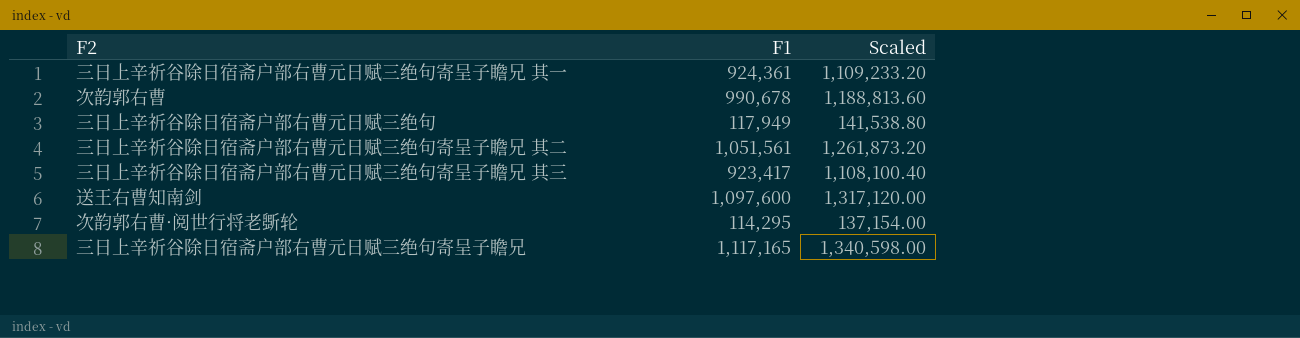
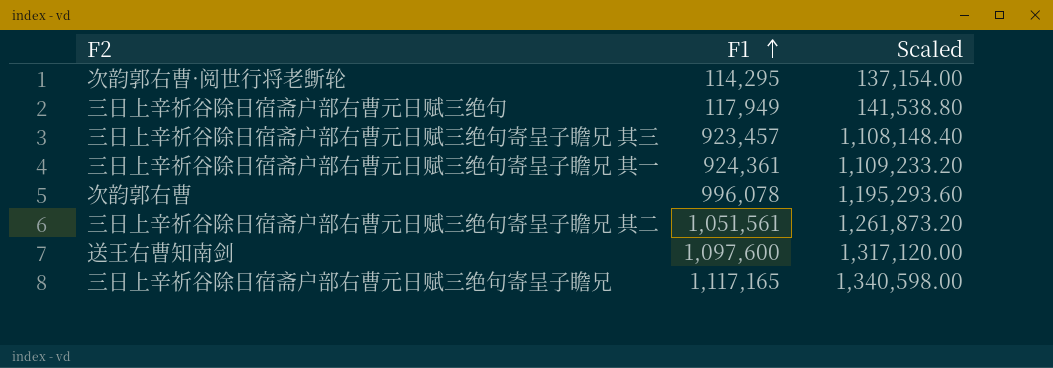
row order: none -> F1 ascending
三日上辛祈谷除日宿斋户部右曹元日赋三绝句寄呈子瞻兄 其三 | F1: 923,417 -> 923,457
三日上辛祈谷除日宿斋户部右曹元日赋三绝句寄呈子瞻兄 其三 | Scaled: 1,108,100.40 -> 1,108,148.40
次韵郭右曹 | F1: 990,678 -> 996,078
次韵郭右曹 | Scaled: 1,188,813.60 -> 1,195,293.60

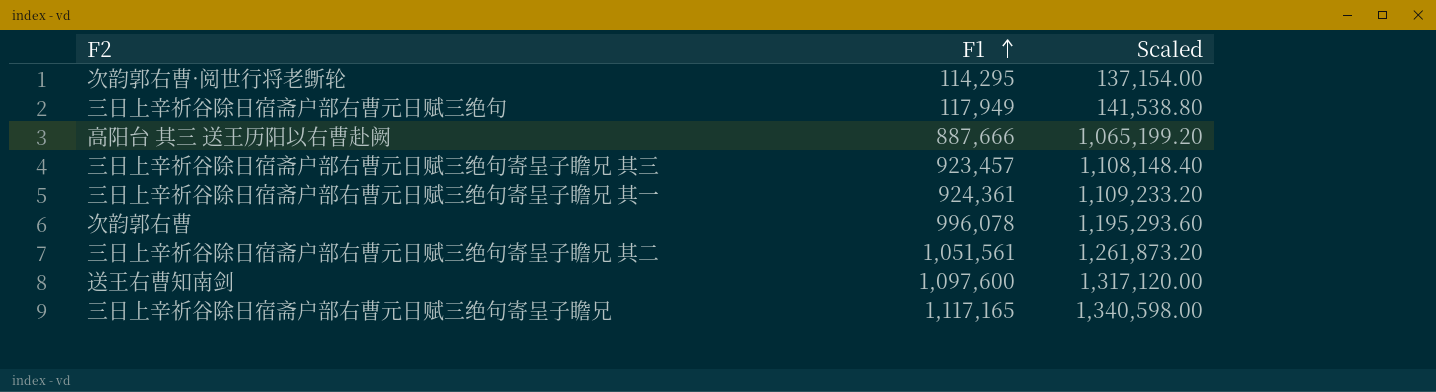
row 高阳台 其三 送王历阳以右曹赴阙: none -> 887,666 | 1,065,199.20

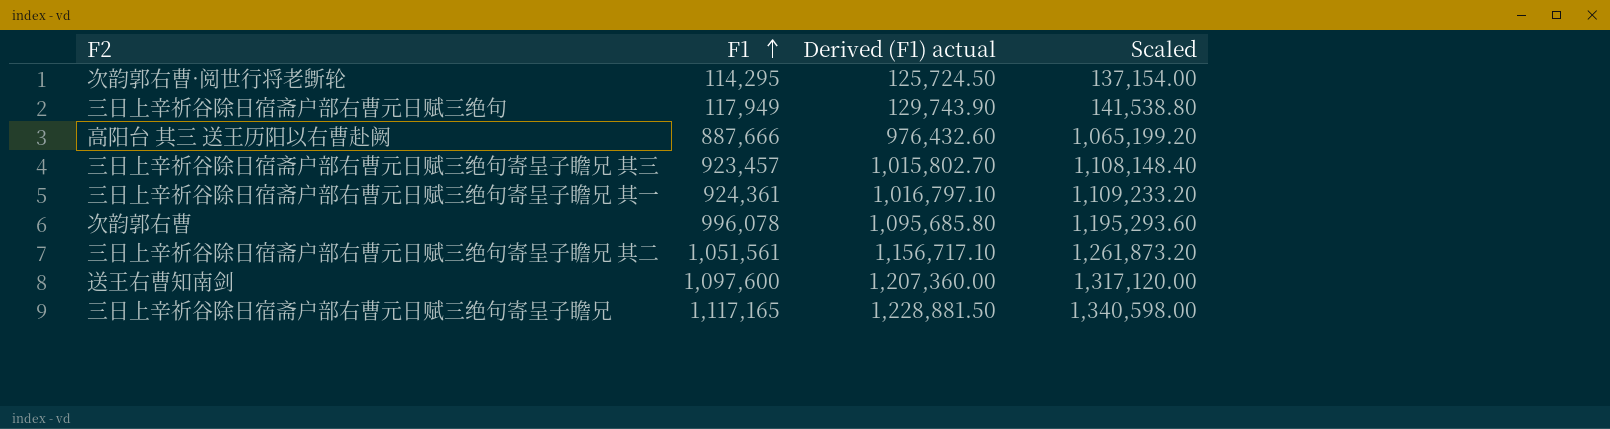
column Derived (F1) actual | formula: none -> [F1] * 1.1

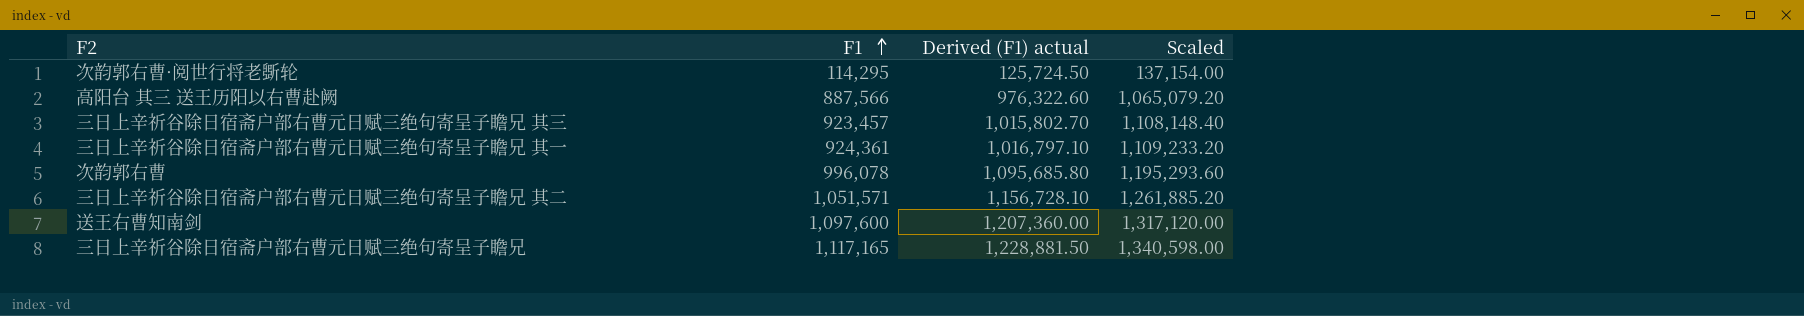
row 三日上辛祈谷除日宿斋户部右曹元日赋三绝句: 117,949 | 129,743.90 | 141,538.80 -> none
高阳台 其三 送王历阳以右曹赴阙 | F1: 887,666 -> 887,566
高阳台 其三 送王历阳以右曹赴阙 | Derived (F1) actual: 976,432.60 -> 976,322.60
高阳台 其三 送王历阳以右曹赴阙 | Scaled: 1,065,199.20 -> 1,065,079.20
三日上辛祈谷除日宿斋户部右曹元日赋三绝句寄呈子瞻兄 其二 | F1: 1,051,561 -> 1,051,571
三日上辛祈谷除日宿斋户部右曹元日赋三绝句寄呈子瞻兄 其二 | Derived (F1) actual: 1,156,717.10 -> 1,156,728.10
三日上辛祈谷除日宿斋户部右曹元日赋三绝句寄呈子瞻兄 其二 | Scaled: 1,261,873.20 -> 1,261,885.20

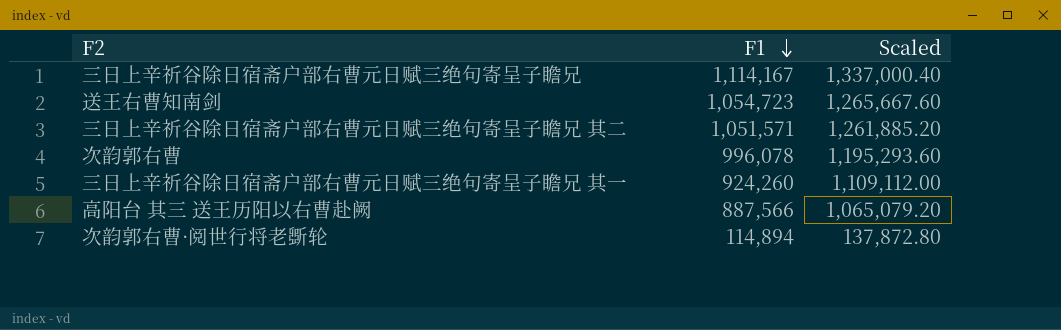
row order: F1 ascending -> F1 descending
column Derived (F1) actual | formula: [F1] * 1.1 -> none
row 三日上辛祈谷除日宿斋户部右曹元日赋三绝句寄呈子瞻兄 其三: 923,457 | 1,015,802.70 | 1,108,148.40 -> none
三日上辛祈谷除日宿斋户部右曹元日赋三绝句寄呈子瞻兄 | F1: 1,117,165 -> 1,114,167
三日上辛祈谷除日宿斋户部右曹元日赋三绝句寄呈子瞻兄 | Scaled: 1,340,598.00 -> 1,337,000.40
送王右曹知南剑 | F1: 1,097,600 -> 1,054,723
送王右曹知南剑 | Scaled: 1,317,120.00 -> 1,265,667.60
三日上辛祈谷除日宿斋户部右曹元日赋三绝句寄呈子瞻兄 其一 | F1: 924,361 -> 924,260
三日上辛祈谷除日宿斋户部右曹元日赋三绝句寄呈子瞻兄 其一 | Scaled: 1,109,233.20 -> 1,109,112.00
次韵郭右曹·阅世行将老斲轮 | F1: 114,295 -> 114,894
次韵郭右曹·阅世行将老斲轮 | Scaled: 137,154.00 -> 137,872.80

